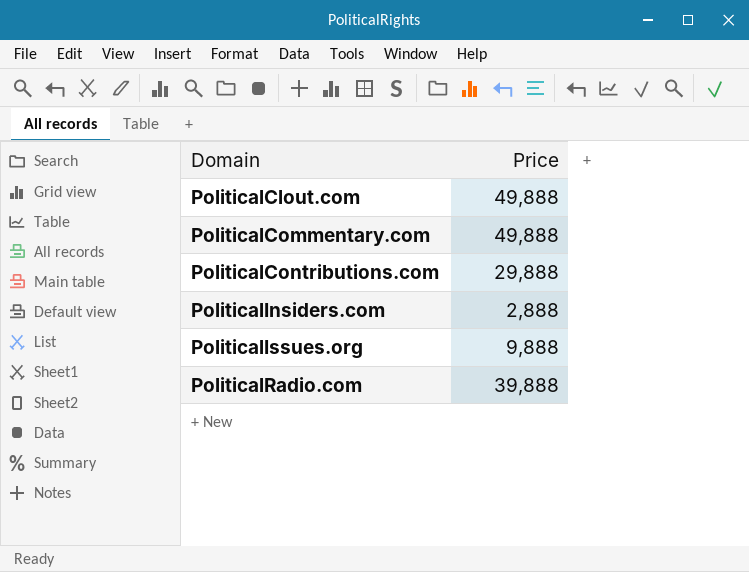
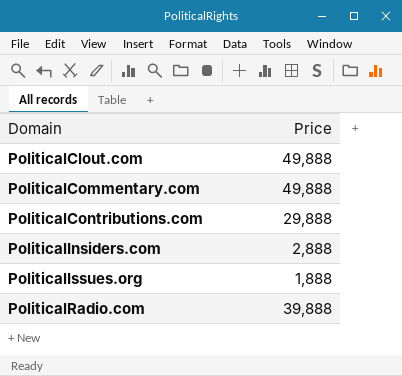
PoliticalIssues.org | Price: 9,888 -> 1,888

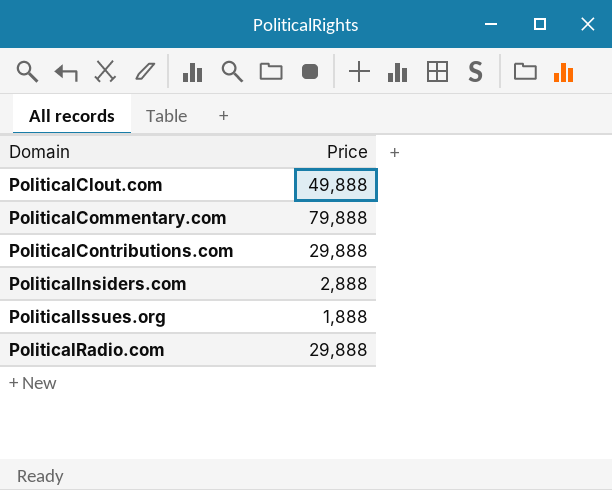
PoliticalCommentary.com | Price: 49,888 -> 79,888
PoliticalRadio.com | Price: 39,888 -> 29,888

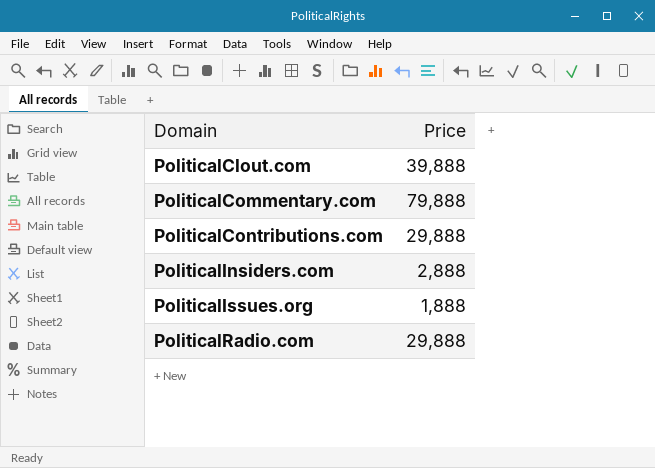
PoliticalClout.com | Price: 49,888 -> 39,888

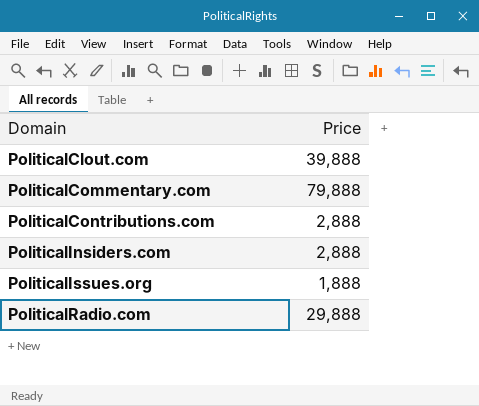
PoliticalContributions.com | Price: 29,888 -> 2,888

